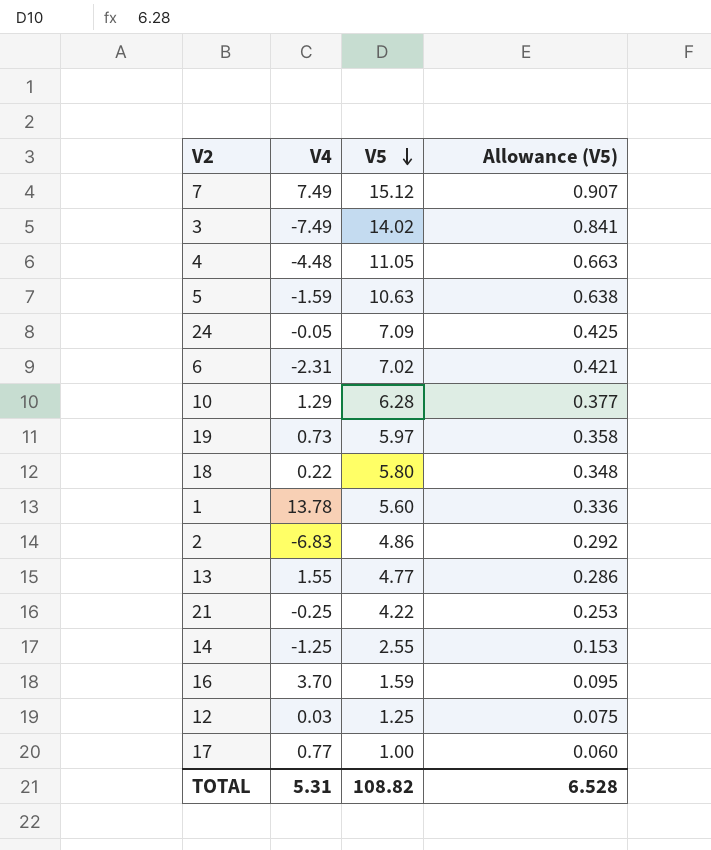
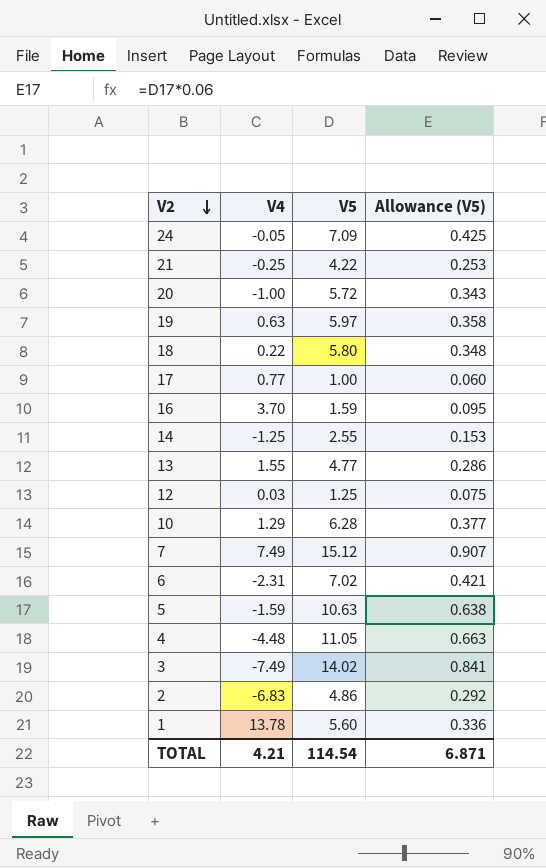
row order: V5 descending -> V2 descending
row 20: none -> -1.00 | 5.72 | 0.343
19 | V4: 0.73 -> 0.63
TOTAL | V4: 5.31 -> 4.21
TOTAL | V5: 108.82 -> 114.54
TOTAL | Allowance (V5): 6.528 -> 6.871

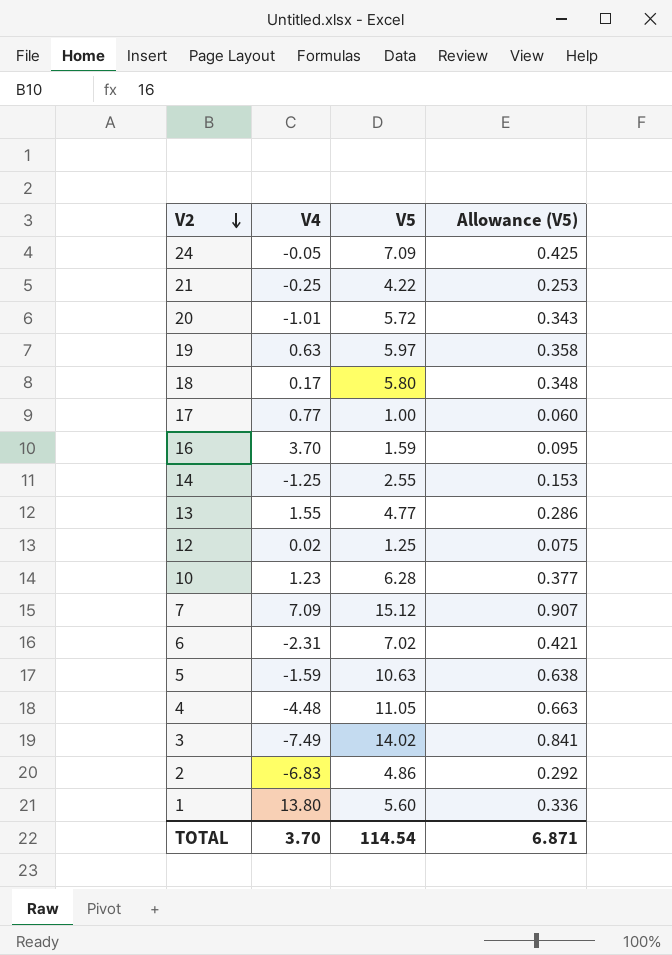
20 | V4: -1.00 -> -1.01
18 | V4: 0.22 -> 0.17
12 | V4: 0.03 -> 0.02
10 | V4: 1.29 -> 1.23
7 | V4: 7.49 -> 7.09
1 | V4: 13.78 -> 13.80
TOTAL | V4: 4.21 -> 3.70

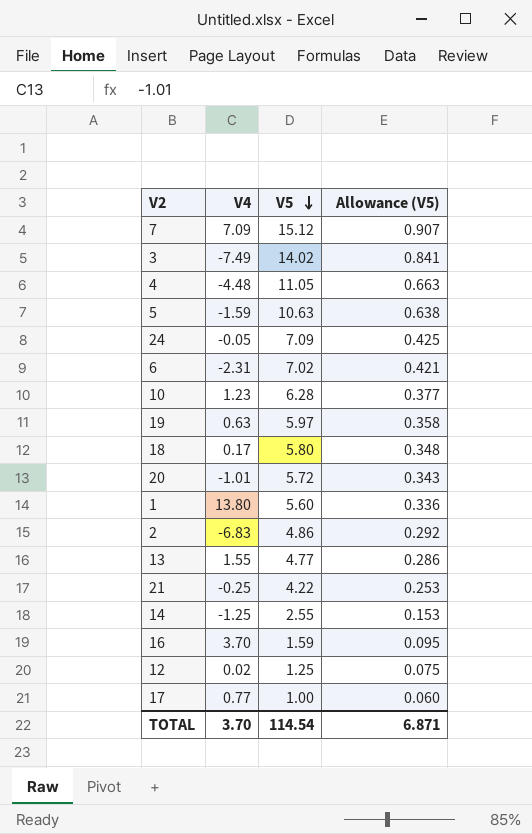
row order: V2 descending -> V5 descending

